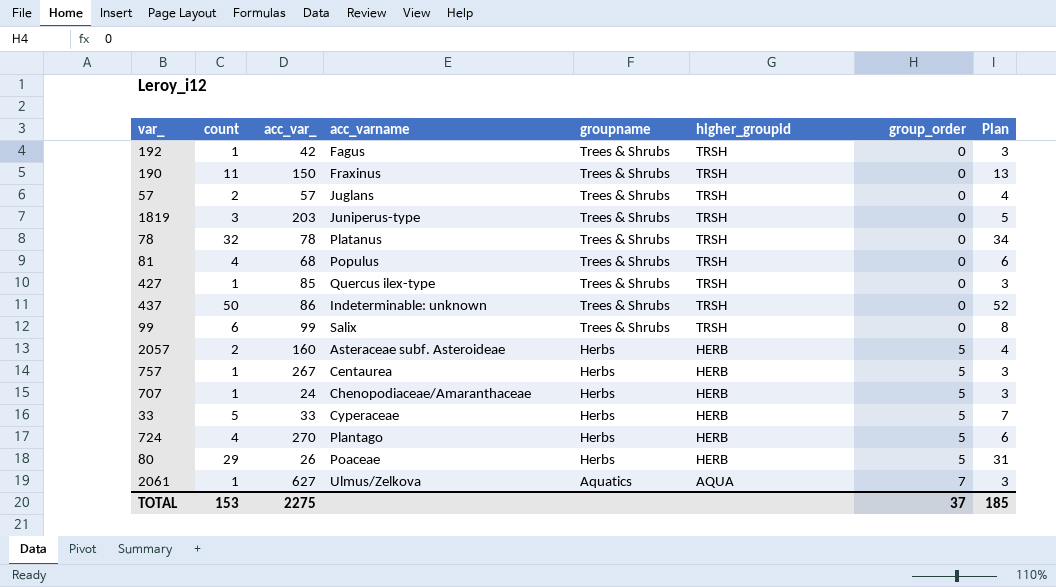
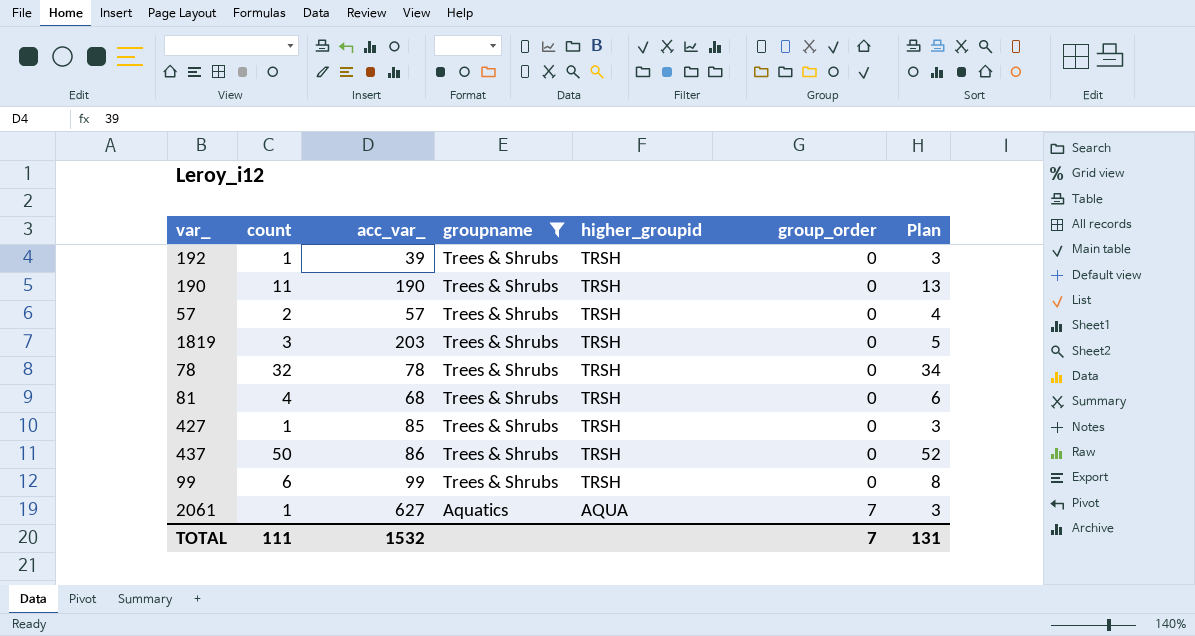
filter: none -> groupname != Herbs
column acc_varname | position: 4 -> none
192 | acc_var_: 42 -> 39
190 | acc_var_: 150 -> 190
TOTAL | count: 153 -> 111
TOTAL | acc_var_: 2275 -> 1532
TOTAL | group_order: 37 -> 7
TOTAL | Plan: 185 -> 131

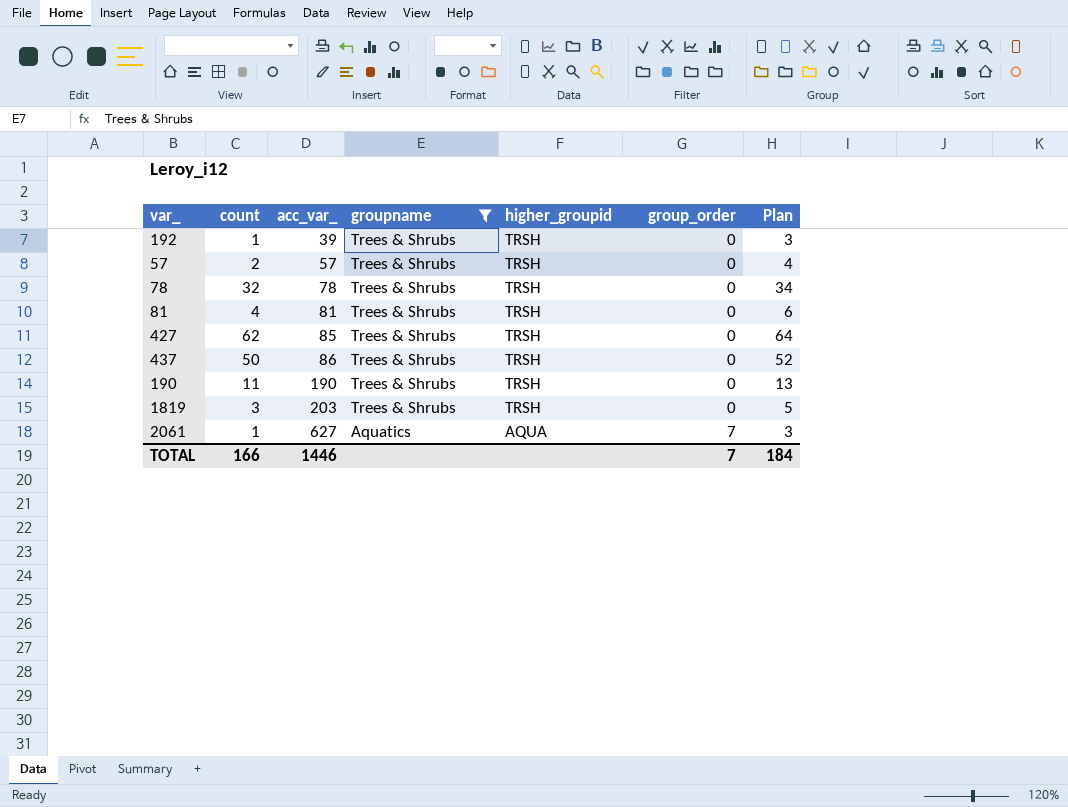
row order: groupname descending -> acc_var_ ascending
row 99: 6 | 99 | Trees & Shrubs | TRSH | 0 | 8 -> none
81 | acc_var_: 68 -> 81
427 | count: 1 -> 62
427 | Plan: 3 -> 64
TOTAL | count: 111 -> 166
TOTAL | acc_var_: 1532 -> 1446
TOTAL | Plan: 131 -> 184

